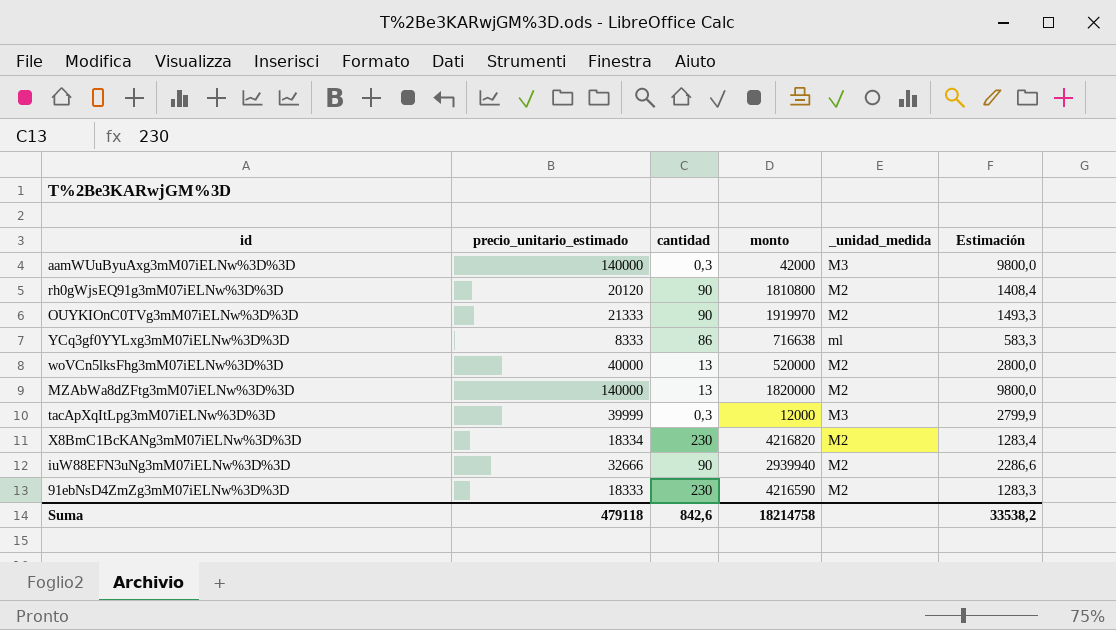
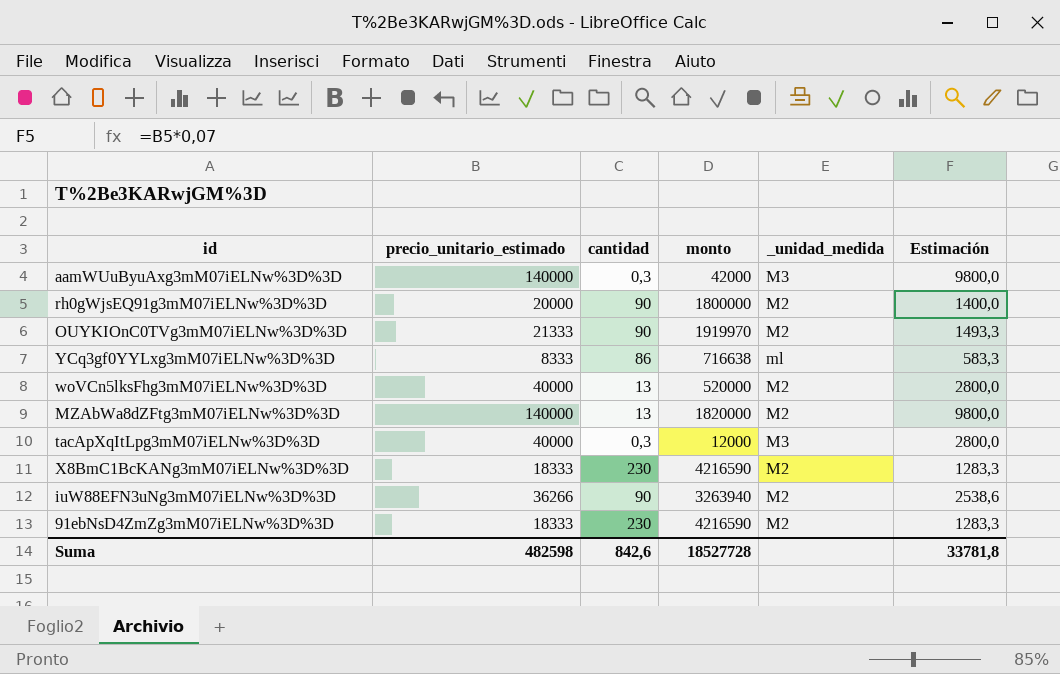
rh0gWjsEQ91g3mM07iELNw%3D%3D | precio_unitario_estimado: 20120 -> 20000
rh0gWjsEQ91g3mM07iELNw%3D%3D | monto: 1810800 -> 1800000
rh0gWjsEQ91g3mM07iELNw%3D%3D | Estimación: 1408,4 -> 1400,0
tacApXqItLpg3mM07iELNw%3D%3D | precio_unitario_estimado: 39999 -> 40000
tacApXqItLpg3mM07iELNw%3D%3D | Estimación: 2799,9 -> 2800,0
X8BmC1BcKANg3mM07iELNw%3D%3D | precio_unitario_estimado: 18334 -> 18333
X8BmC1BcKANg3mM07iELNw%3D%3D | monto: 4216820 -> 4216590
X8BmC1BcKANg3mM07iELNw%3D%3D | Estimación: 1283,4 -> 1283,3
iuW88EFN3uNg3mM07iELNw%3D%3D | precio_unitario_estimado: 32666 -> 36266
iuW88EFN3uNg3mM07iELNw%3D%3D | monto: 2939940 -> 3263940
iuW88EFN3uNg3mM07iELNw%3D%3D | Estimación: 2286,6 -> 2538,6
Suma | precio_unitario_estimado: 479118 -> 482598
Suma | monto: 18214758 -> 18527728
Suma | Estimación: 33538,2 -> 33781,8

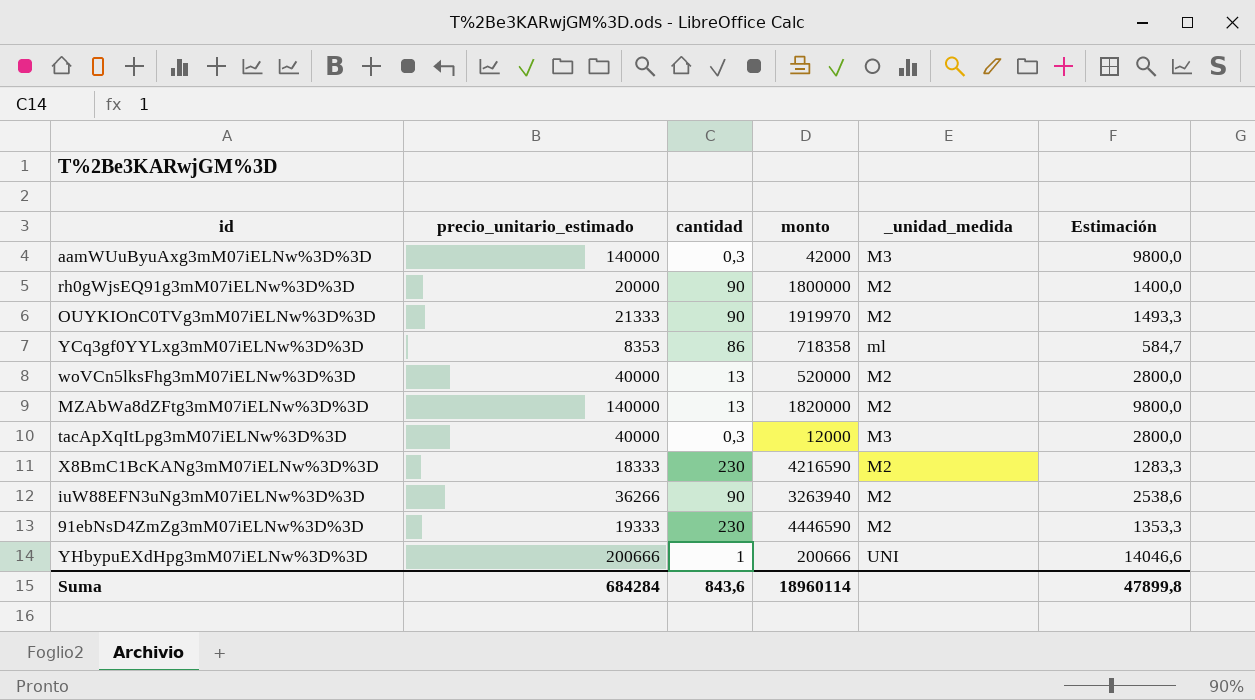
YCq3gf0YYLxg3mM07iELNw%3D%3D | precio_unitario_estimado: 8333 -> 8353
YCq3gf0YYLxg3mM07iELNw%3D%3D | monto: 716638 -> 718358
YCq3gf0YYLxg3mM07iELNw%3D%3D | Estimación: 583,3 -> 584,7
91ebNsD4ZmZg3mM07iELNw%3D%3D | precio_unitario_estimado: 18333 -> 19333
91ebNsD4ZmZg3mM07iELNw%3D%3D | monto: 4216590 -> 4446590
91ebNsD4ZmZg3mM07iELNw%3D%3D | Estimación: 1283,3 -> 1353,3
row YHbypuEXdHpg3mM07iELNw%3D%3D: none -> 200666 | 1 | 200666 | UNI | 14046,6
Suma | precio_unitario_estimado: 482598 -> 684284
Suma | cantidad: 842,6 -> 843,6
Suma | monto: 18527728 -> 18960114
Suma | Estimación: 33781,8 -> 47899,8

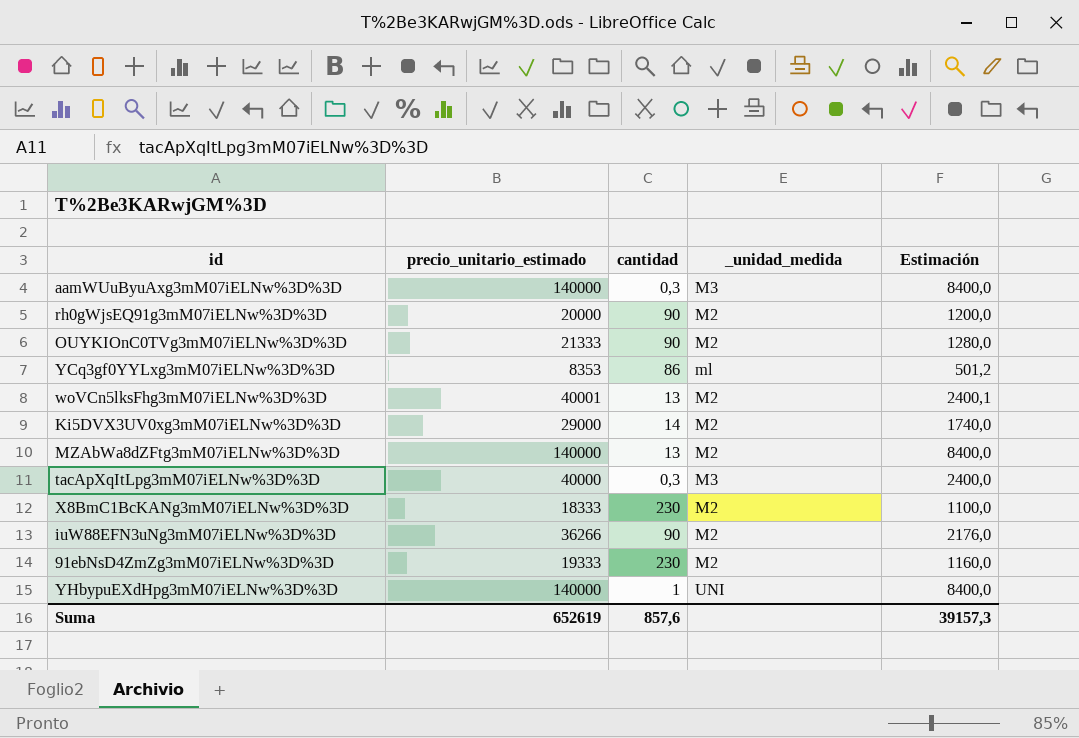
column monto | formula: [precio_unitario_estimado] * [cantidad] -> none
column Estimación | formula: [precio_unitario_estimado] * 0,07 -> [precio_unitario_estimado] * 0,06
woVCn5lksFhg3mM07iELNw%3D%3D | precio_unitario_estimado: 40000 -> 40001
row Ki5DVX3UV0xg3mM07iELNw%3D%3D: none -> 29000 | 14 | M2 | 1740,0
YHbypuEXdHpg3mM07iELNw%3D%3D | precio_unitario_estimado: 200666 -> 140000
Suma | precio_unitario_estimado: 684284 -> 652619
Suma | cantidad: 843,6 -> 857,6
Suma | Estimación: 47899,8 -> 39157,3

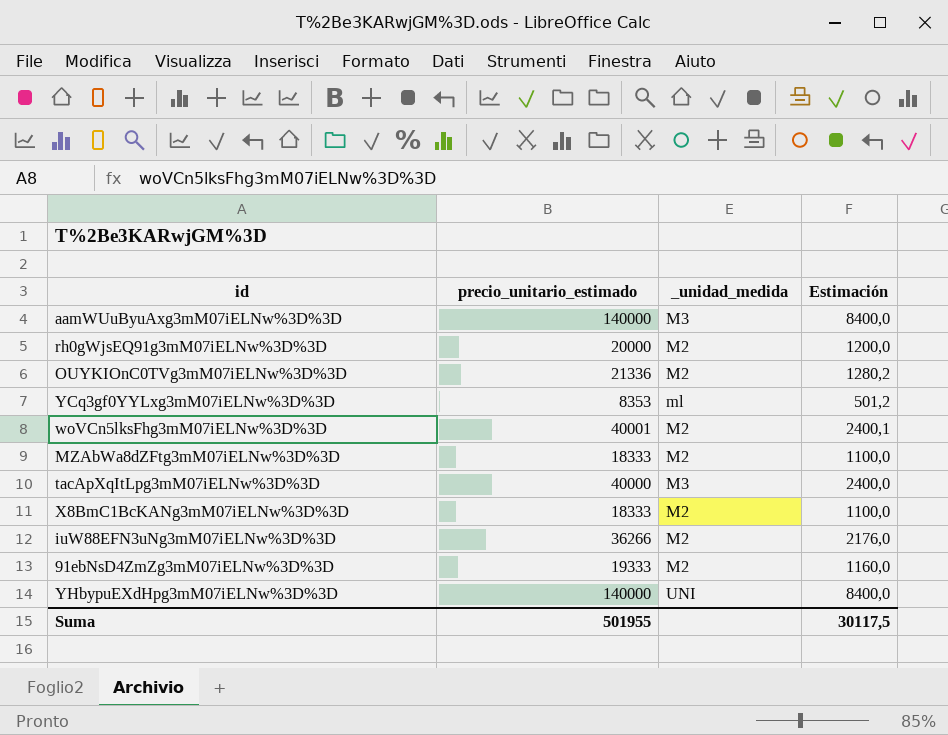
column cantidad | position: 3 -> none
row Ki5DVX3UV0xg3mM07iELNw%3D%3D: 29000 | 14 | M2 | 1740,0 -> none
OUYKIOnC0TVg3mM07iELNw%3D%3D | precio_unitario_estimado: 21333 -> 21336
OUYKIOnC0TVg3mM07iELNw%3D%3D | Estimación: 1280,0 -> 1280,2
MZAbWa8dZFtg3mM07iELNw%3D%3D | precio_unitario_estimado: 140000 -> 18333
MZAbWa8dZFtg3mM07iELNw%3D%3D | Estimación: 8400,0 -> 1100,0
Suma | precio_unitario_estimado: 652619 -> 501955
Suma | Estimación: 39157,3 -> 30117,5

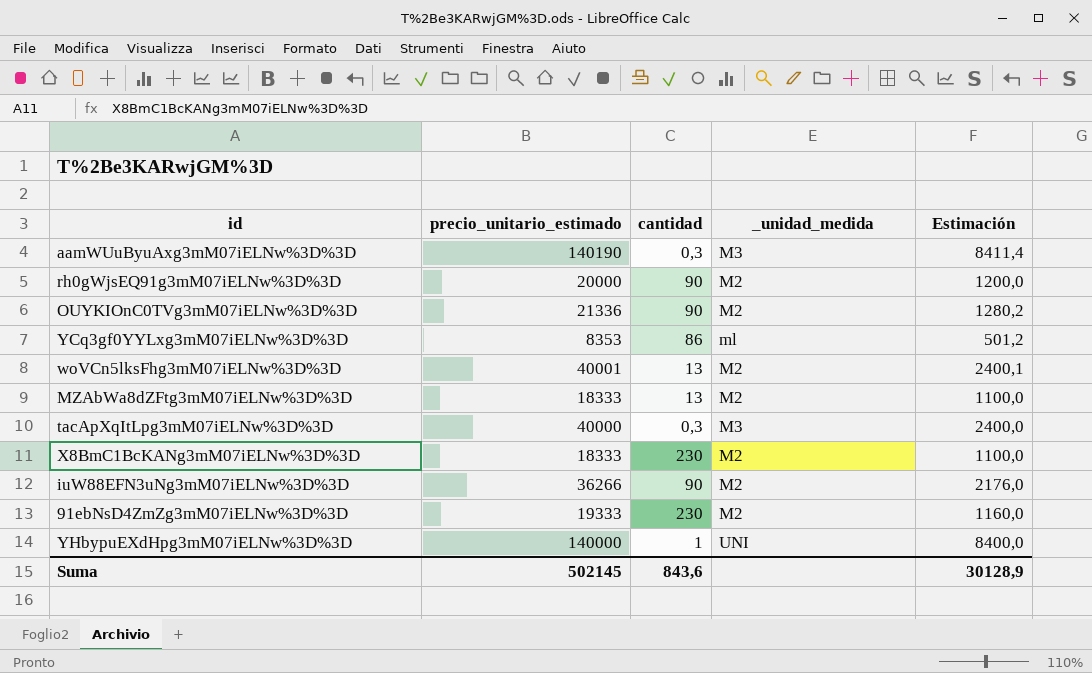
column cantidad | position: none -> 3
aamWUuByuAxg3mM07iELNw%3D%3D | precio_unitario_estimado: 140000 -> 140190
aamWUuByuAxg3mM07iELNw%3D%3D | Estimación: 8400,0 -> 8411,4
Suma | precio_unitario_estimado: 501955 -> 502145
Suma | Estimación: 30117,5 -> 30128,9

